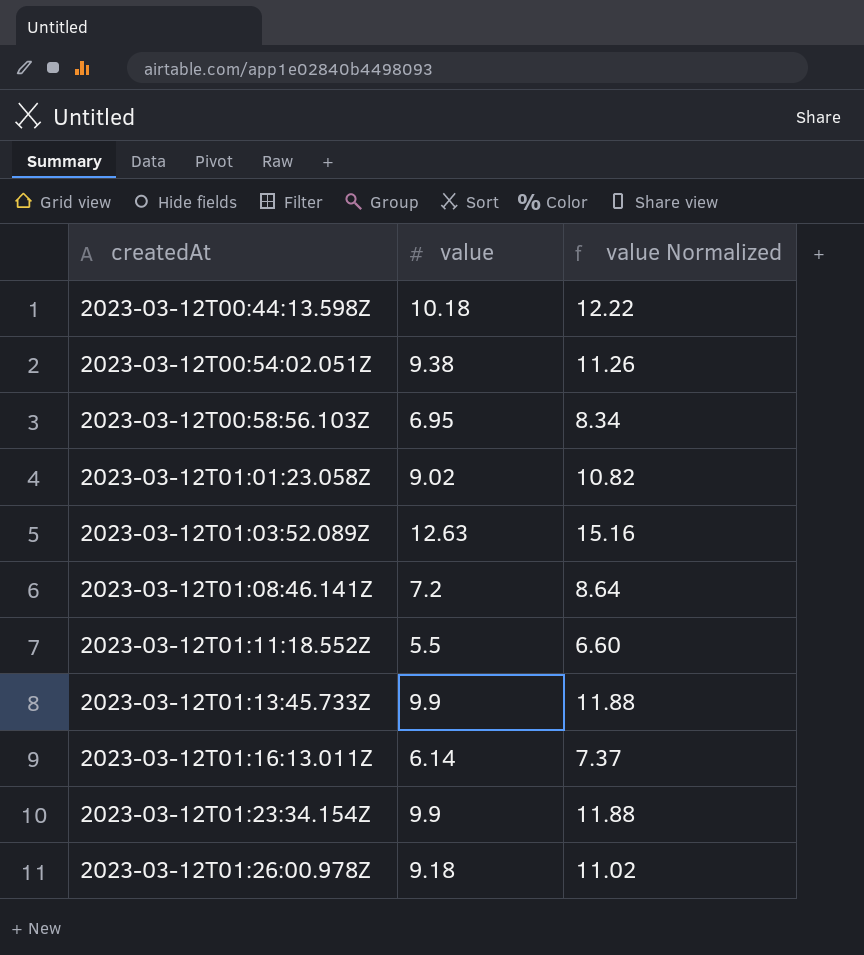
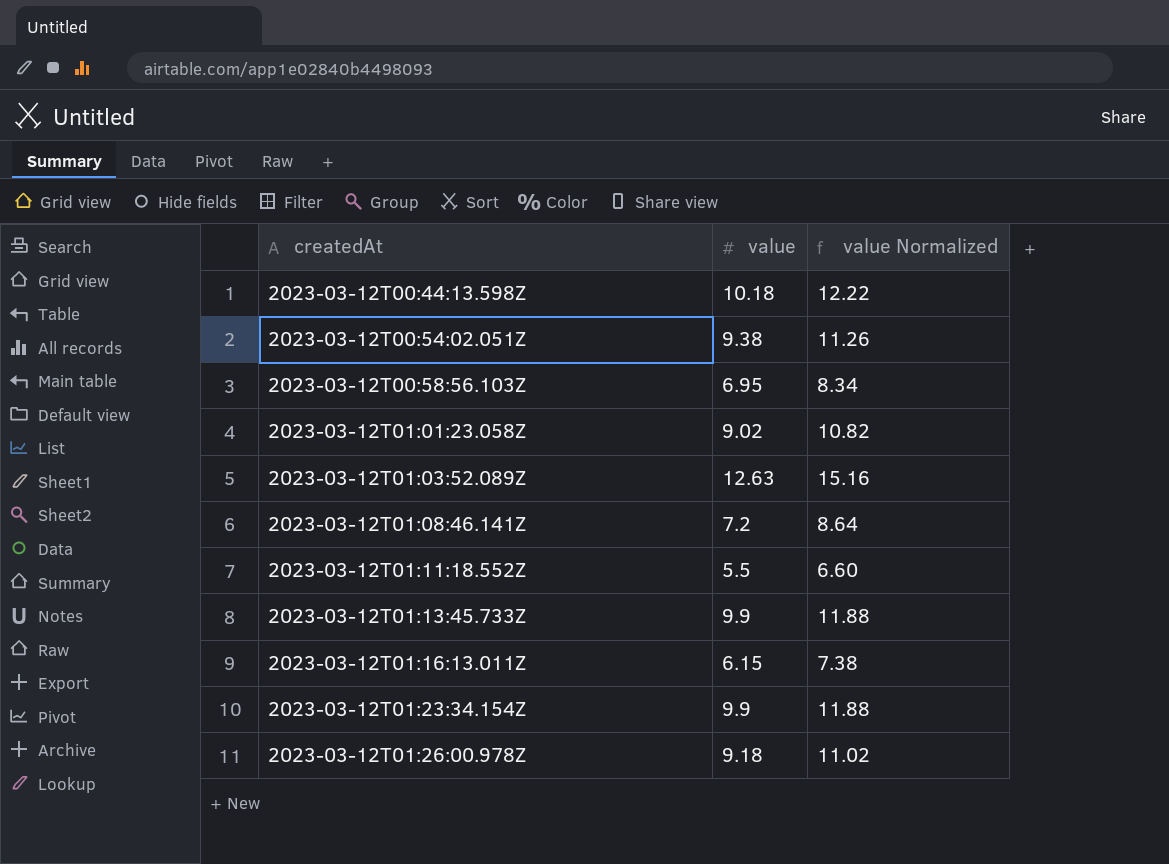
2023-03-12T01:16:13.011Z | value: 6.14 -> 6.15
2023-03-12T01:16:13.011Z | value Normalized: 7.37 -> 7.38

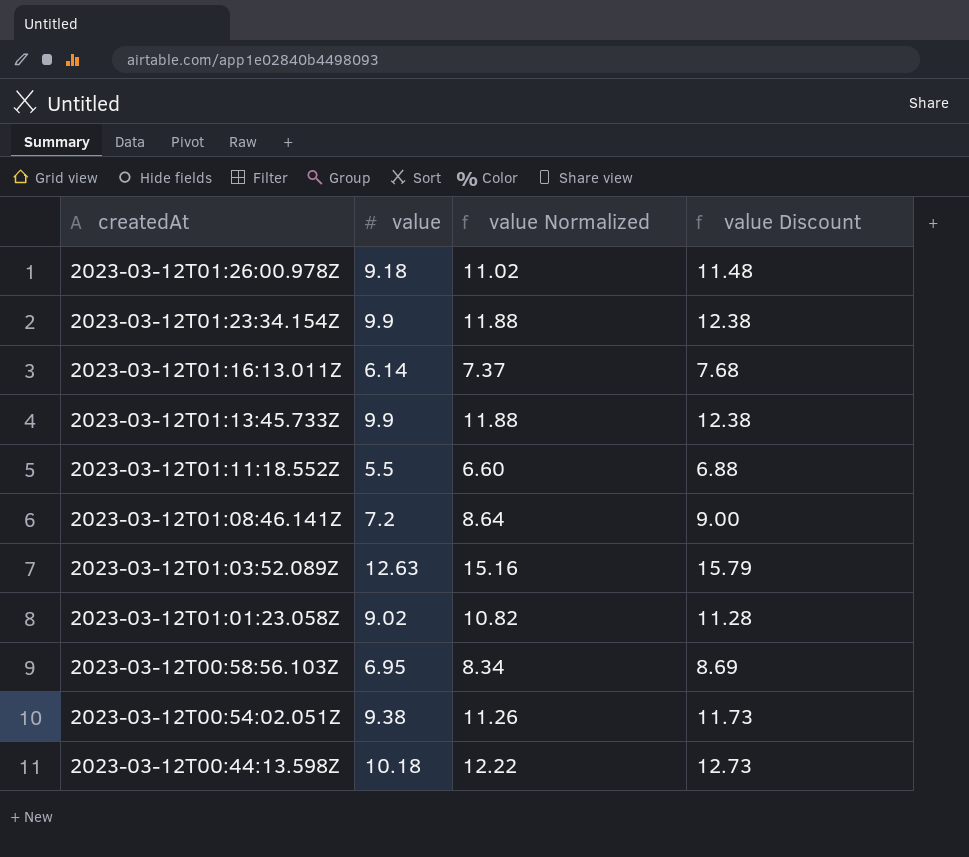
row order: createdAt ascending -> createdAt descending
column value Discount | formula: none -> [value] * 1.25
2023-03-12T01:16:13.011Z | value: 6.15 -> 6.14
2023-03-12T01:16:13.011Z | value Normalized: 7.38 -> 7.37

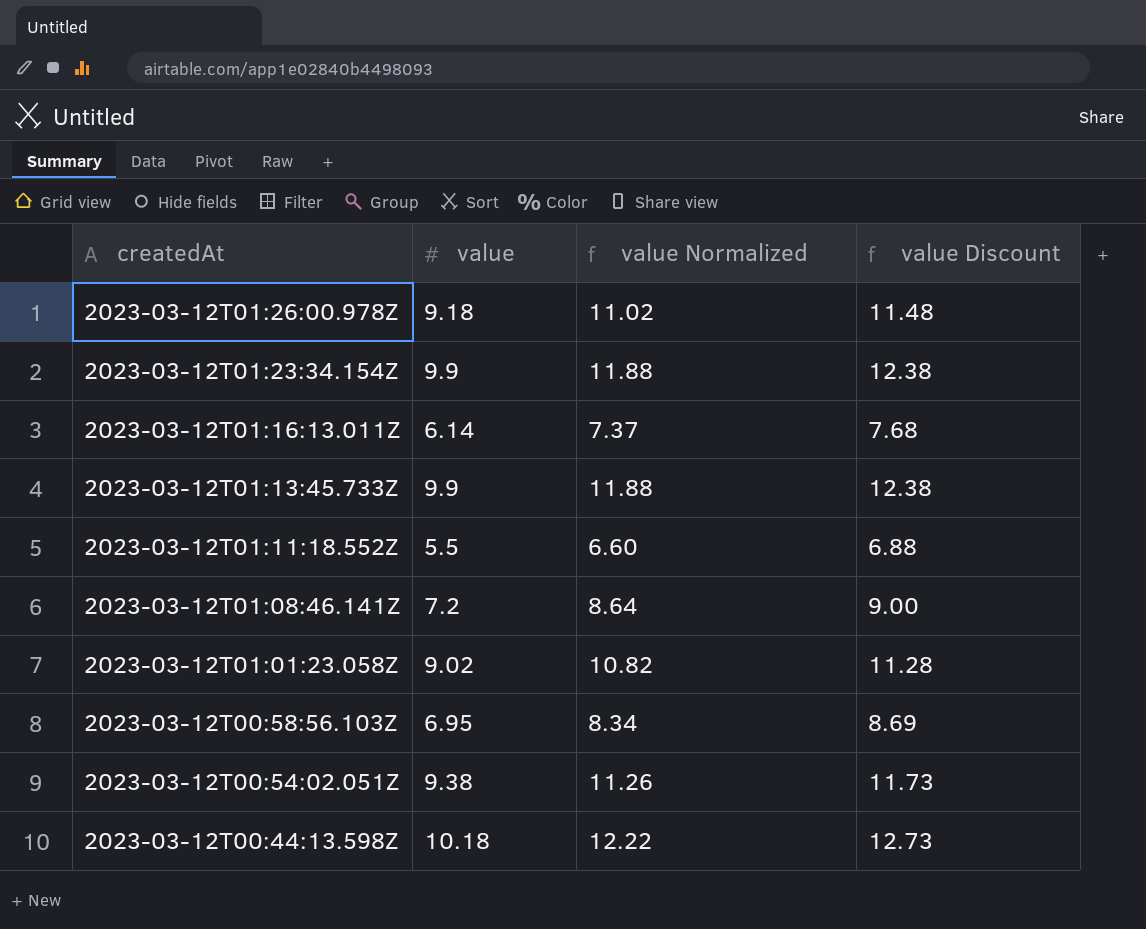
row 2023-03-12T01:03:52.089Z: 12.63 | 15.16 | 15.79 -> none

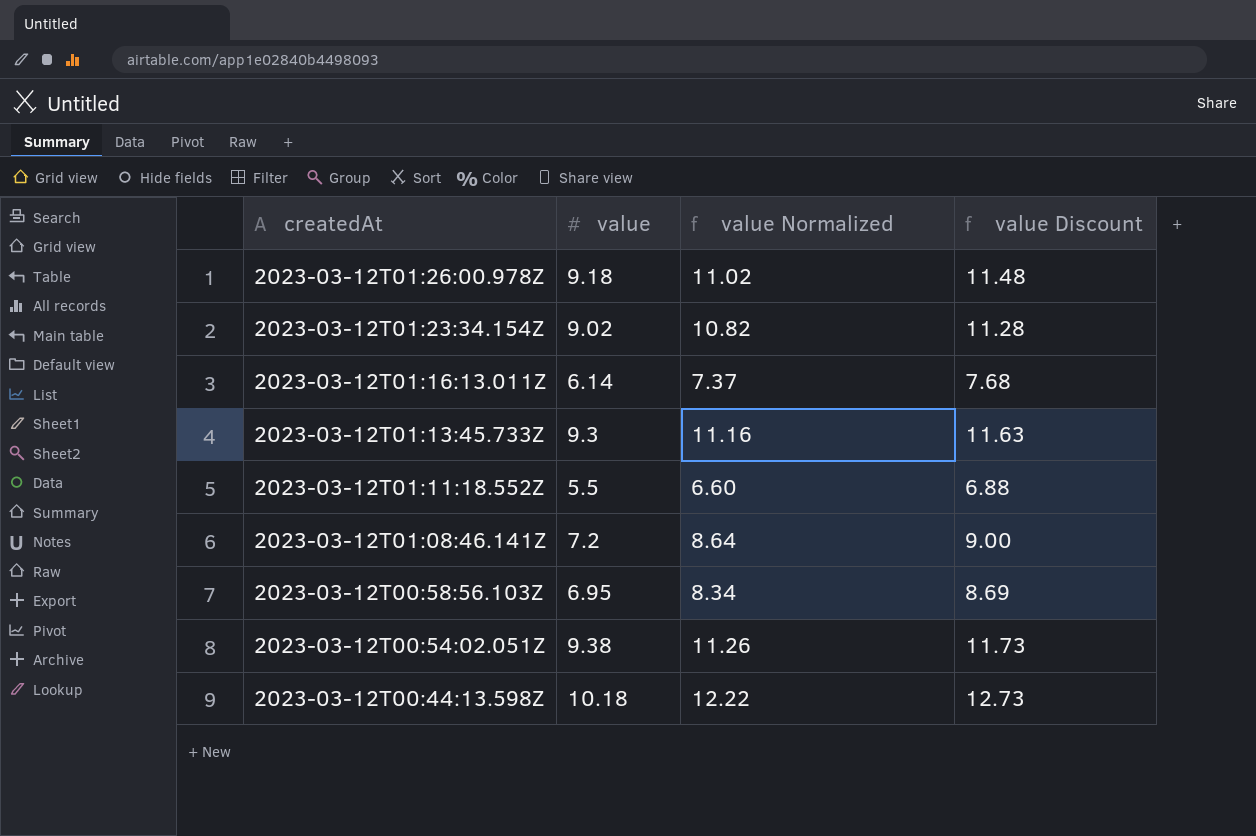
row 2023-03-12T01:01:23.058Z: 9.02 | 10.82 | 11.28 -> none
2023-03-12T01:23:34.154Z | value: 9.9 -> 9.02
2023-03-12T01:23:34.154Z | value Normalized: 11.88 -> 10.82
2023-03-12T01:23:34.154Z | value Discount: 12.38 -> 11.28
2023-03-12T01:13:45.733Z | value: 9.9 -> 9.3
2023-03-12T01:13:45.733Z | value Normalized: 11.88 -> 11.16
2023-03-12T01:13:45.733Z | value Discount: 12.38 -> 11.63

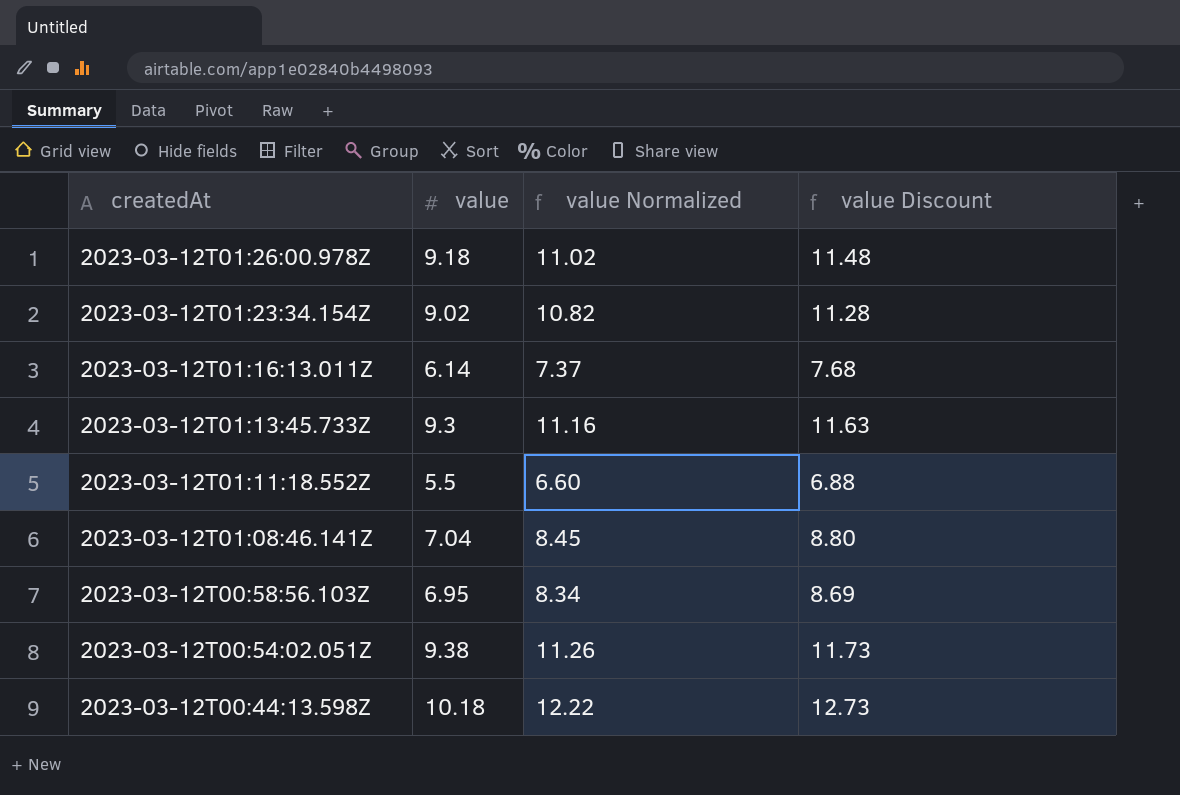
2023-03-12T01:08:46.141Z | value: 7.2 -> 7.04
2023-03-12T01:08:46.141Z | value Normalized: 8.64 -> 8.45
2023-03-12T01:08:46.141Z | value Discount: 9.00 -> 8.80

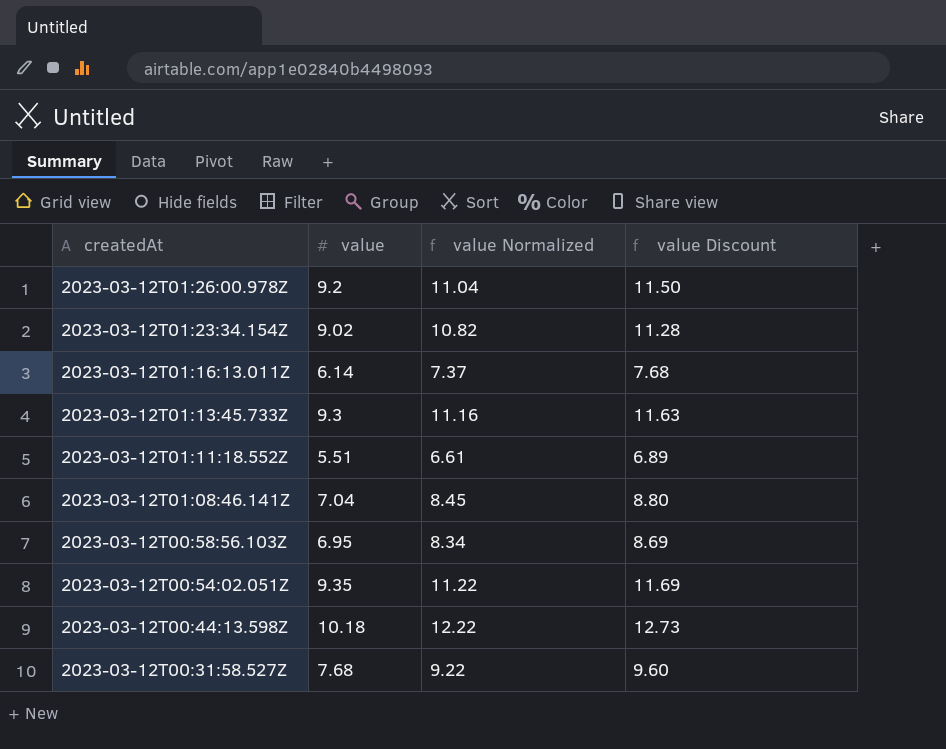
2023-03-12T01:26:00.978Z | value: 9.18 -> 9.2
2023-03-12T01:26:00.978Z | value Normalized: 11.02 -> 11.04
2023-03-12T01:26:00.978Z | value Discount: 11.48 -> 11.50
2023-03-12T01:11:18.552Z | value: 5.5 -> 5.51
2023-03-12T01:11:18.552Z | value Normalized: 6.60 -> 6.61
2023-03-12T01:11:18.552Z | value Discount: 6.88 -> 6.89
2023-03-12T00:54:02.051Z | value: 9.38 -> 9.35
2023-03-12T00:54:02.051Z | value Normalized: 11.26 -> 11.22
2023-03-12T00:54:02.051Z | value Discount: 11.73 -> 11.69
row 2023-03-12T00:31:58.527Z: none -> 7.68 | 9.22 | 9.60

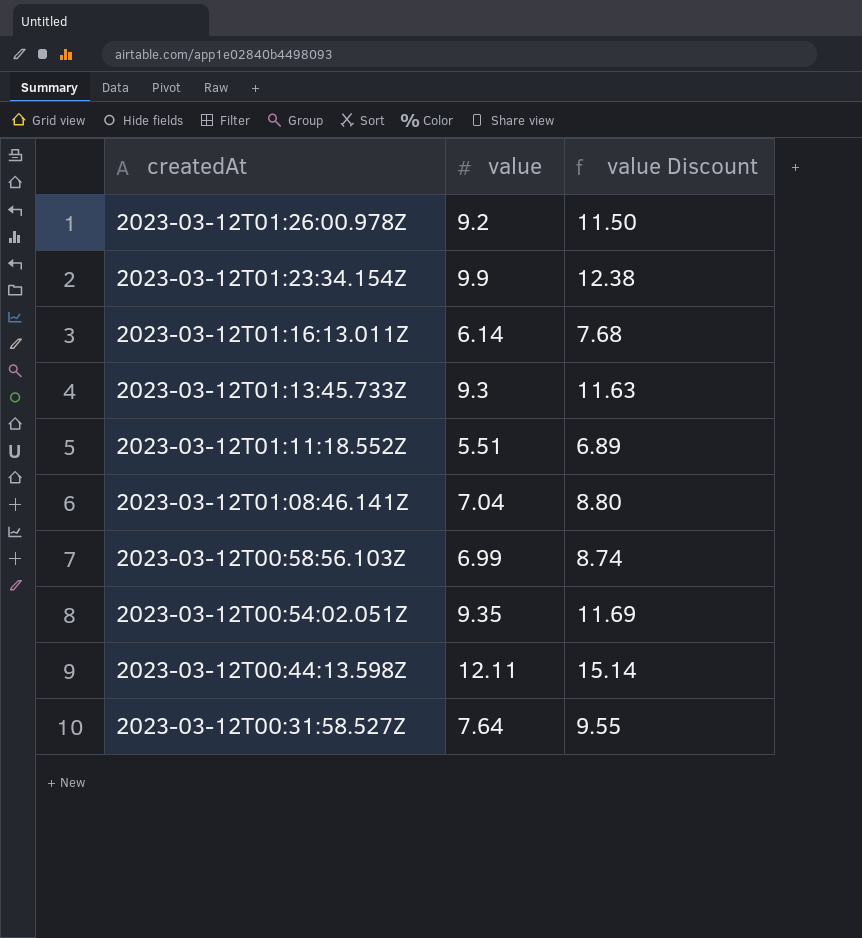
column value Normalized | formula: [value] * 1.2 -> none
2023-03-12T01:23:34.154Z | value: 9.02 -> 9.9
2023-03-12T01:23:34.154Z | value Discount: 11.28 -> 12.38
2023-03-12T00:58:56.103Z | value: 6.95 -> 6.99
2023-03-12T00:58:56.103Z | value Discount: 8.69 -> 8.74
2023-03-12T00:44:13.598Z | value: 10.18 -> 12.11
2023-03-12T00:44:13.598Z | value Discount: 12.73 -> 15.14
2023-03-12T00:31:58.527Z | value: 7.68 -> 7.64
2023-03-12T00:31:58.527Z | value Discount: 9.60 -> 9.55

